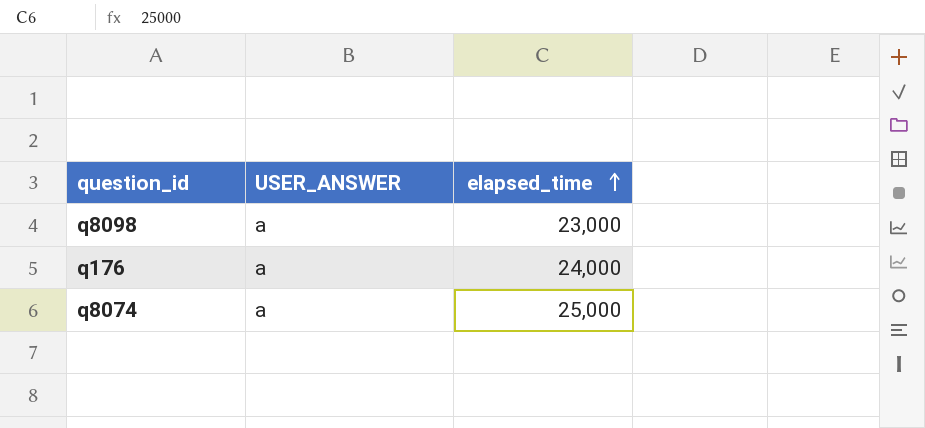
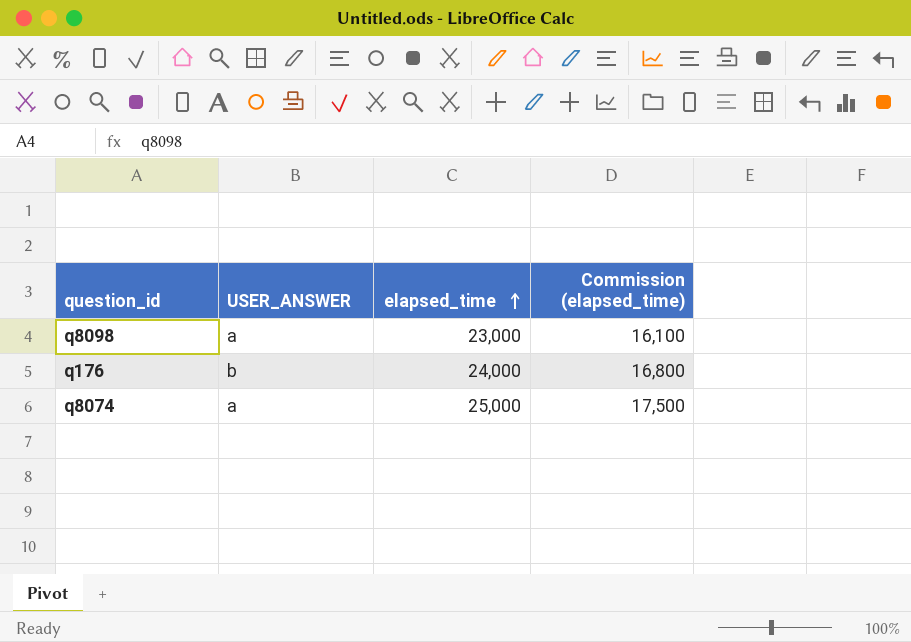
column Commission (elapsed_time) | formula: none -> [elapsed_time] * 0.7
q176 | USER_ANSWER: a -> b

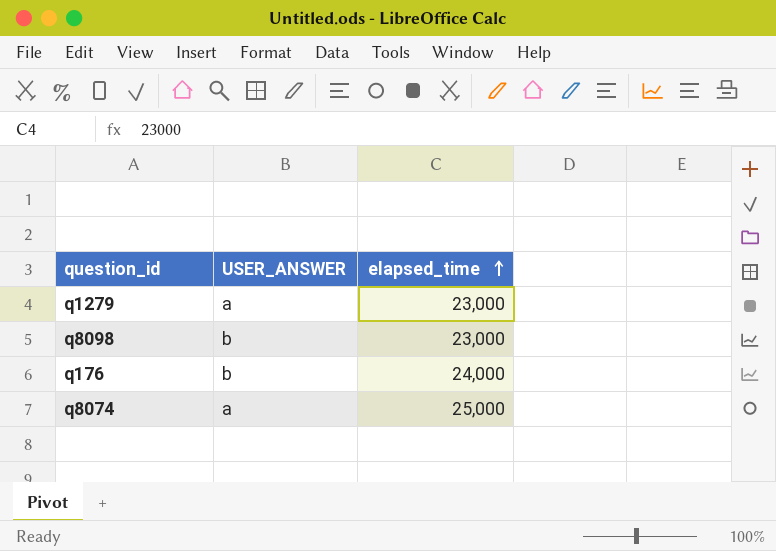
column Commission (elapsed_time) | formula: [elapsed_time] * 0.7 -> none
row q1279: none -> a | 23,000
q8098 | USER_ANSWER: a -> b

